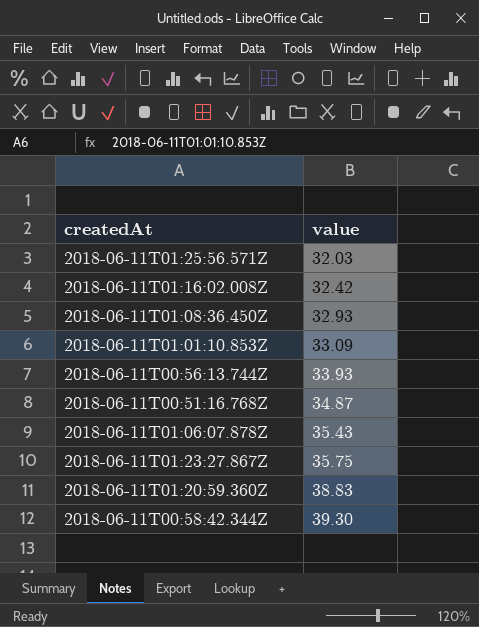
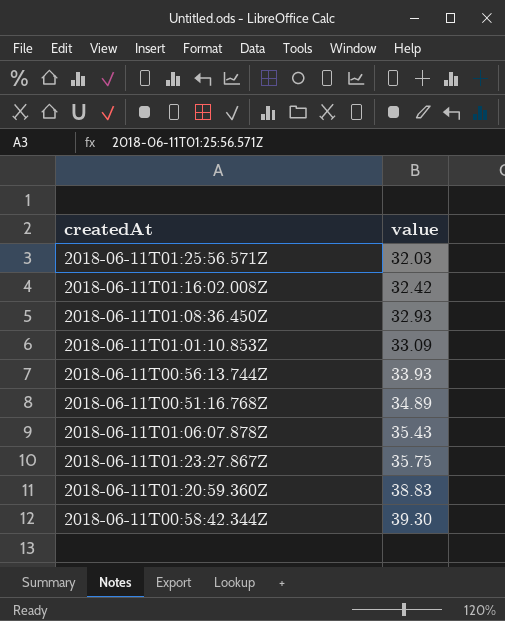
2018-06-11T00:51:16.768Z | value: 34.87 -> 34.89

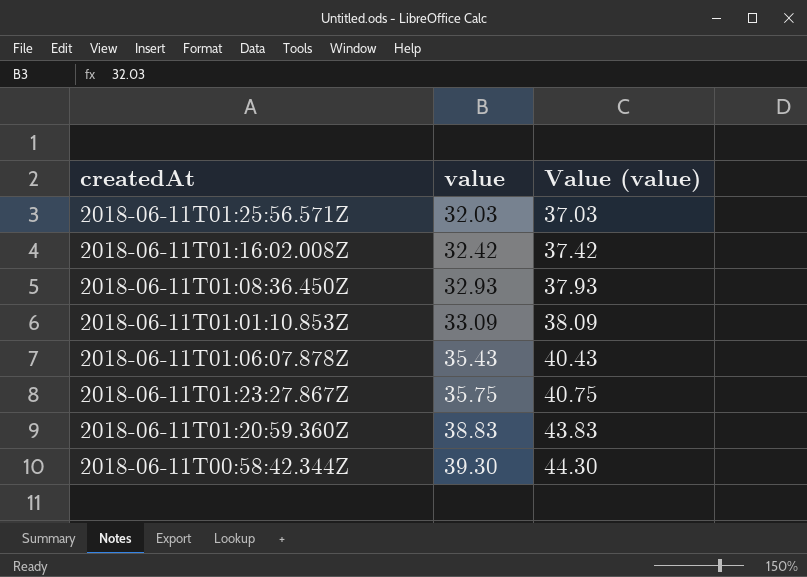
column Value (value) | formula: none -> [value] + 5
row 2018-06-11T00:56:13.744Z: 33.93 -> none
row 2018-06-11T00:51:16.768Z: 34.89 -> none

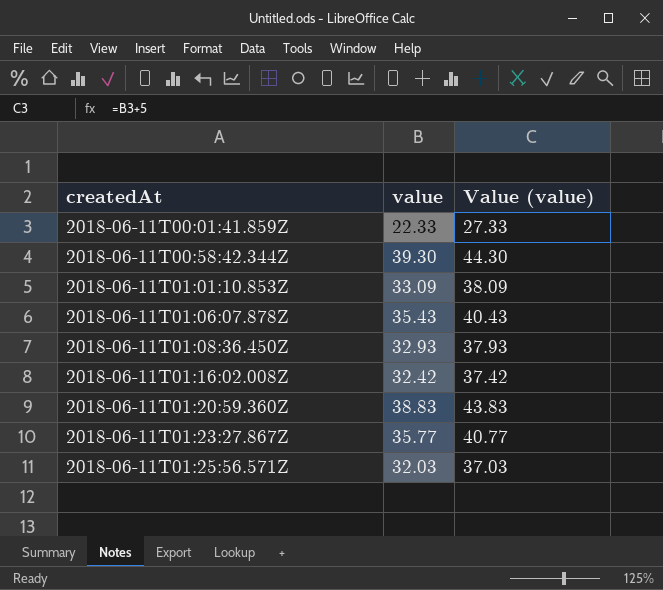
row order: value ascending -> createdAt ascending
row 2018-06-11T00:01:41.859Z: none -> 22.33 | 27.33
2018-06-11T01:23:27.867Z | value: 35.75 -> 35.77
2018-06-11T01:23:27.867Z | Value (value): 40.75 -> 40.77

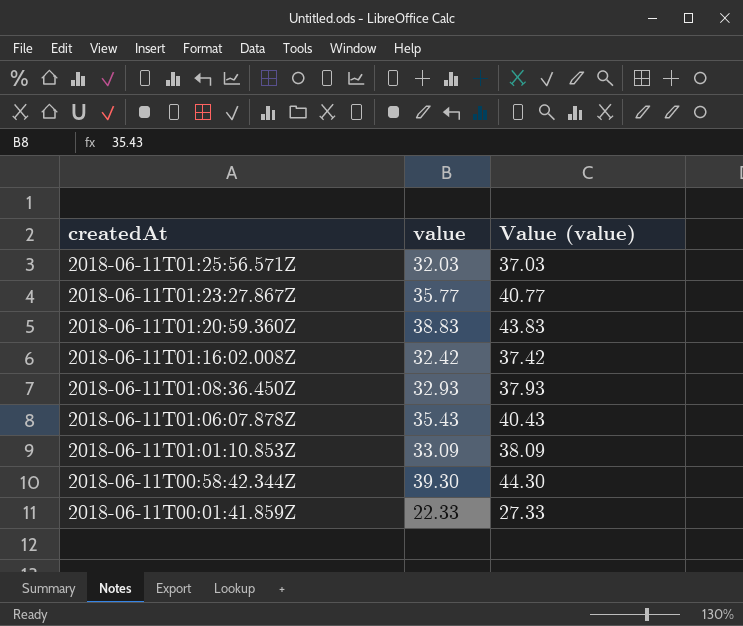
row order: createdAt ascending -> createdAt descending

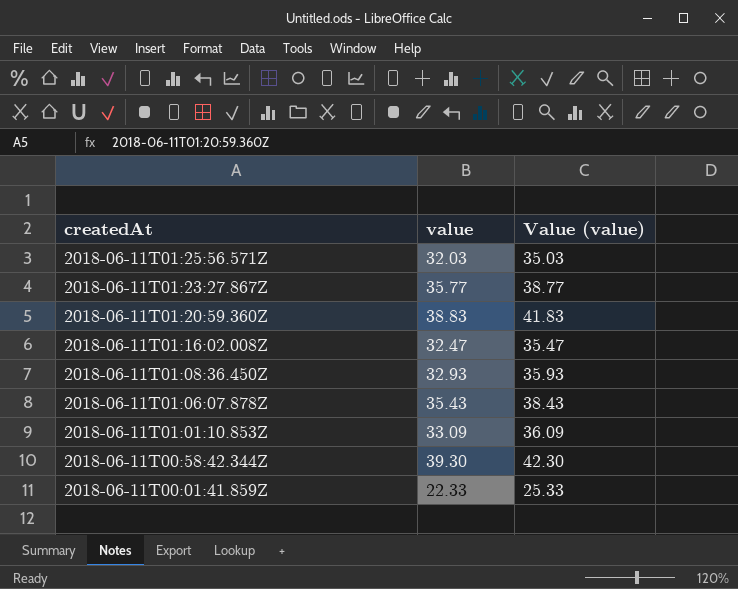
column Value (value) | formula: [value] + 5 -> [value] + 3
2018-06-11T01:16:02.008Z | value: 32.42 -> 32.47

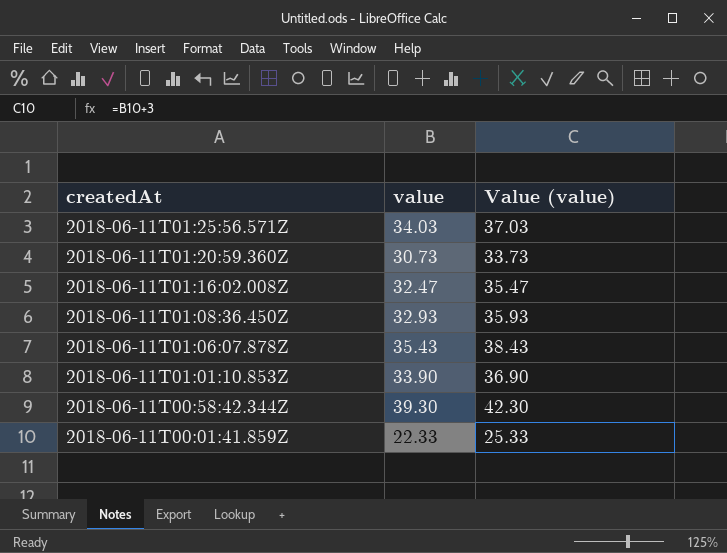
row 2018-06-11T01:23:27.867Z: 35.77 | 38.77 -> none
2018-06-11T01:25:56.571Z | value: 32.03 -> 34.03
2018-06-11T01:25:56.571Z | Value (value): 35.03 -> 37.03
2018-06-11T01:20:59.360Z | value: 38.83 -> 30.73
2018-06-11T01:20:59.360Z | Value (value): 41.83 -> 33.73
2018-06-11T01:01:10.853Z | value: 33.09 -> 33.90
2018-06-11T01:01:10.853Z | Value (value): 36.09 -> 36.90

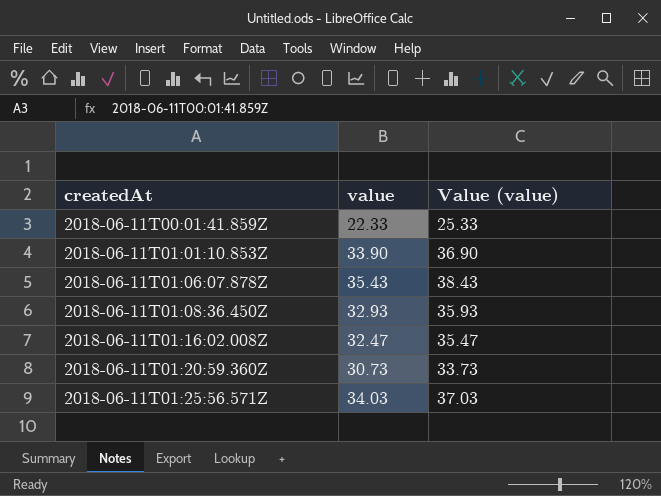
row order: createdAt descending -> createdAt ascending
row 2018-06-11T00:58:42.344Z: 39.30 | 42.30 -> none

